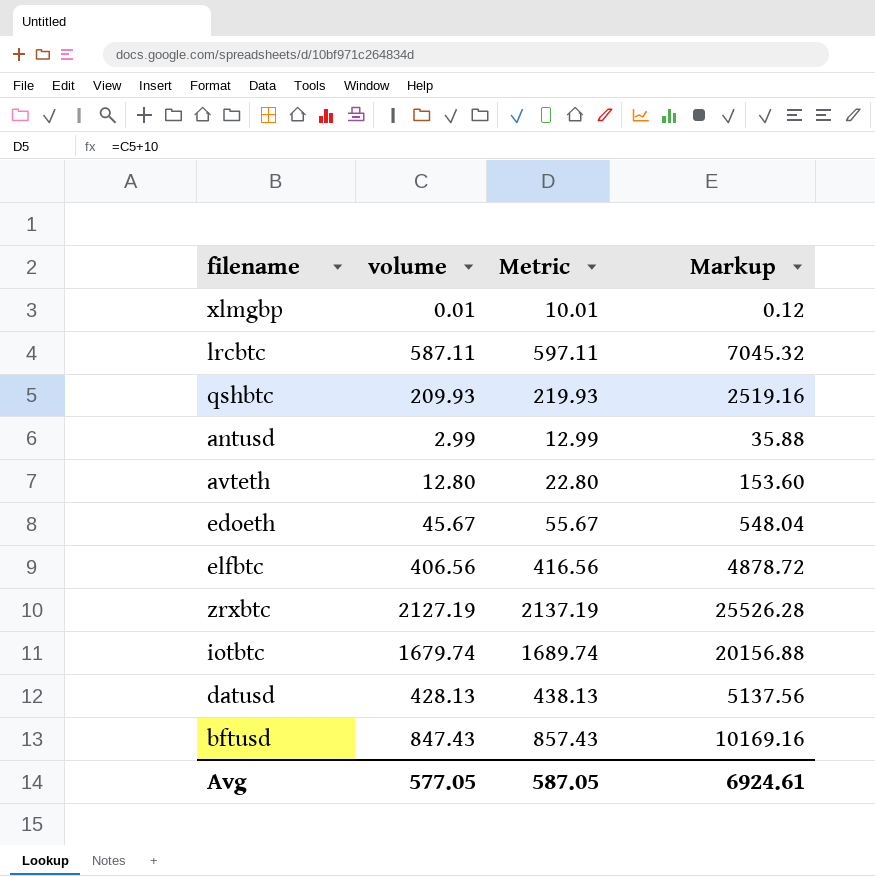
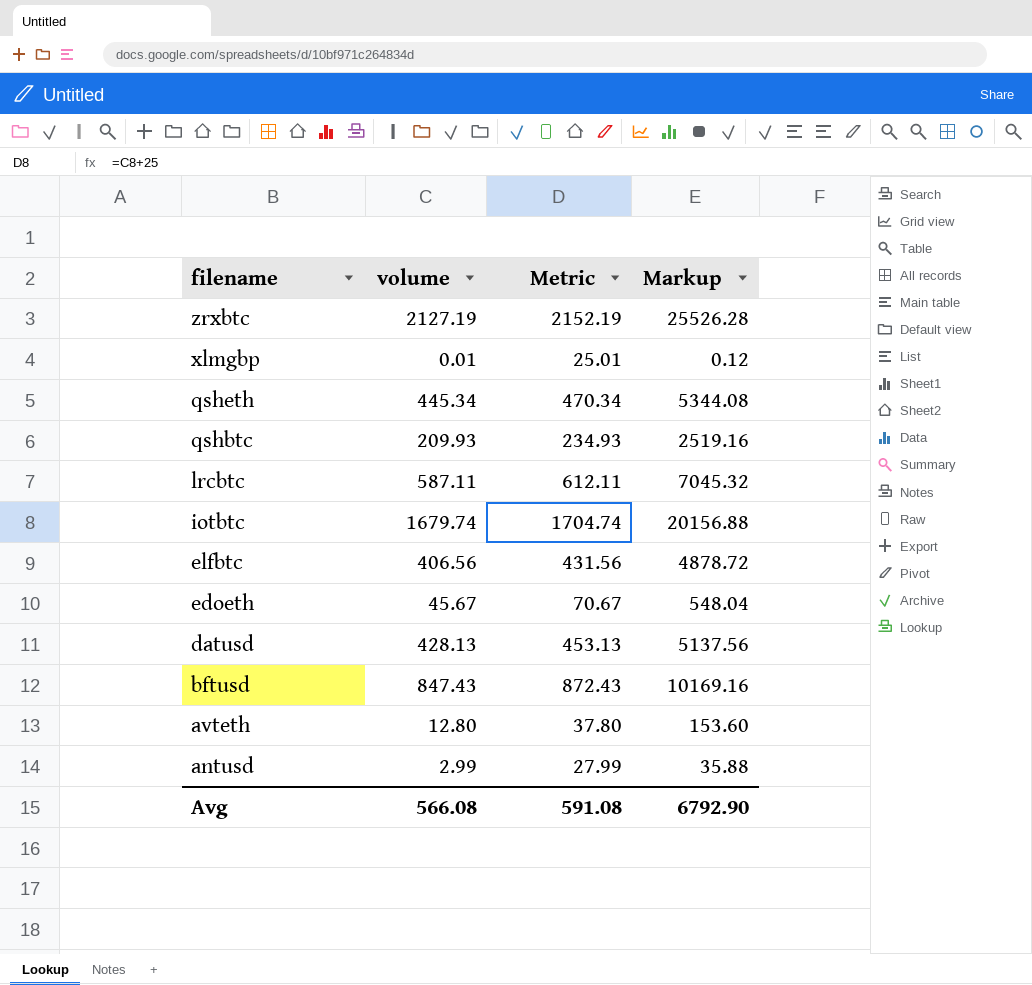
row order: none -> filename descending
column Metric | formula: [volume] + 10 -> [volume] + 25
row qsheth: none -> 445.34 | 470.34 | 5344.08
Avg | volume: 577.05 -> 566.08
Avg | Metric: 587.05 -> 591.08
Avg | Markup: 6924.61 -> 6792.90

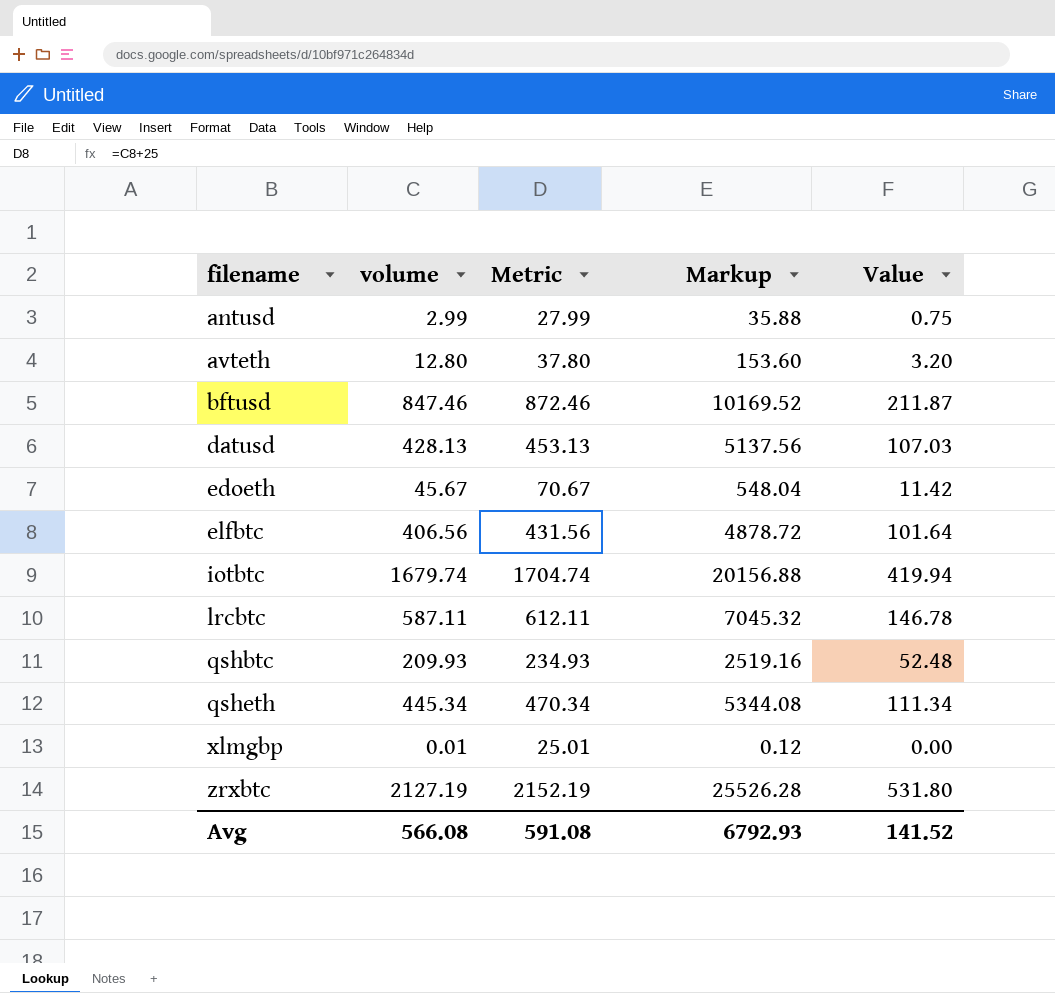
row order: filename descending -> filename ascending
column Value | formula: none -> [volume] * 0.25
bftusd | volume: 847.43 -> 847.46
bftusd | Metric: 872.43 -> 872.46
bftusd | Markup: 10169.16 -> 10169.52
Avg | Markup: 6792.90 -> 6792.93

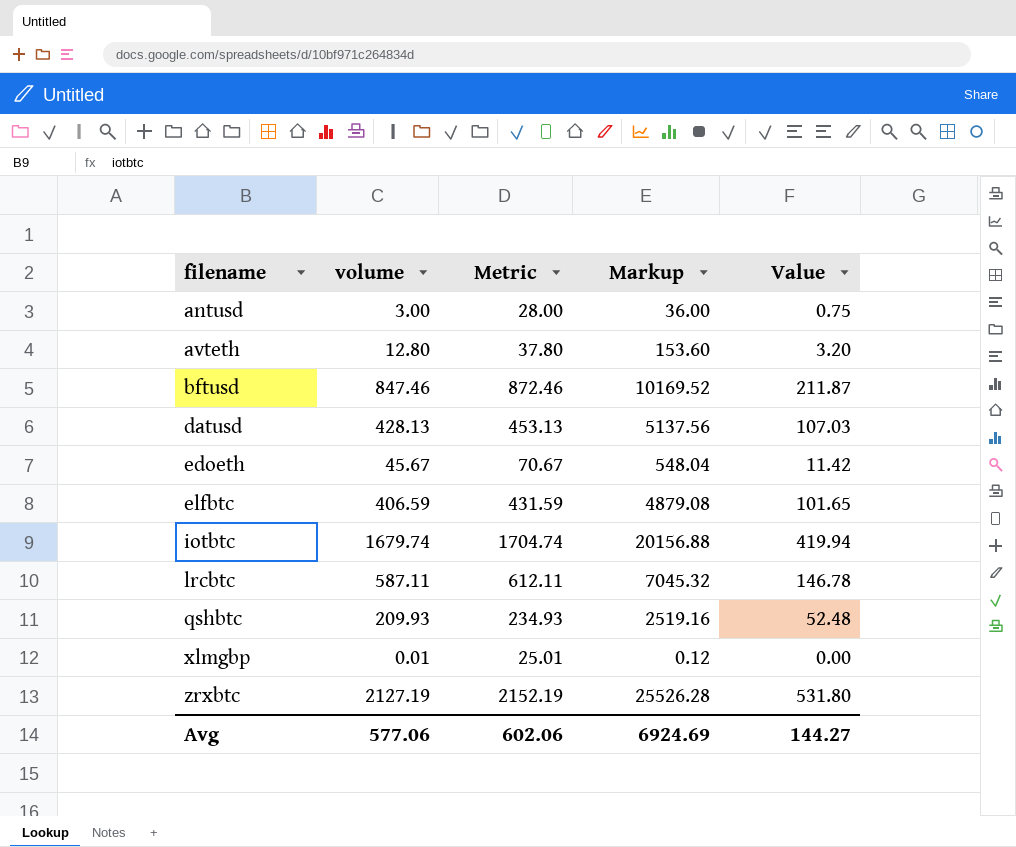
row qsheth: 445.34 | 470.34 | 5344.08 | 111.34 -> none
antusd | volume: 2.99 -> 3.00
antusd | Metric: 27.99 -> 28.00
antusd | Markup: 35.88 -> 36.00
elfbtc | volume: 406.56 -> 406.59
elfbtc | Metric: 431.56 -> 431.59
elfbtc | Markup: 4878.72 -> 4879.08
elfbtc | Value: 101.64 -> 101.65
Avg | volume: 566.08 -> 577.06
Avg | Metric: 591.08 -> 602.06
Avg | Markup: 6792.93 -> 6924.69
Avg | Value: 141.52 -> 144.27

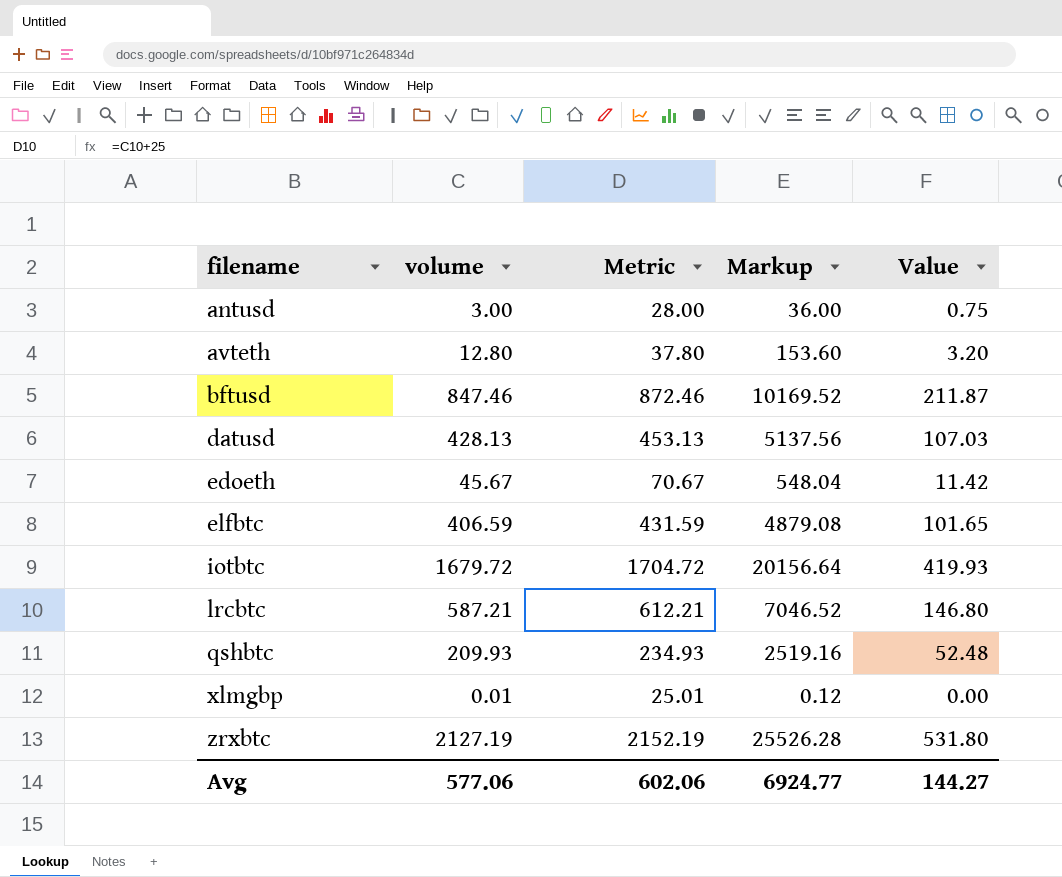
iotbtc | volume: 1679.74 -> 1679.72
iotbtc | Metric: 1704.74 -> 1704.72
iotbtc | Markup: 20156.88 -> 20156.64
iotbtc | Value: 419.94 -> 419.93
lrcbtc | volume: 587.11 -> 587.21
lrcbtc | Metric: 612.11 -> 612.21
lrcbtc | Markup: 7045.32 -> 7046.52
lrcbtc | Value: 146.78 -> 146.80
Avg | Markup: 6924.69 -> 6924.77

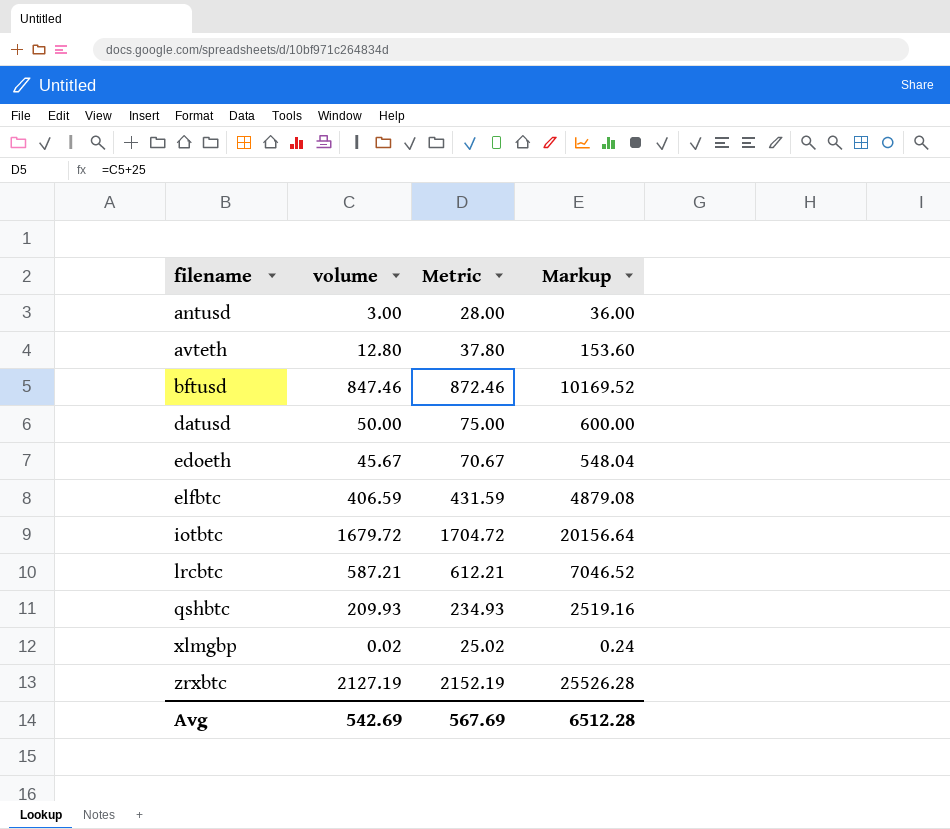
column Value | formula: [volume] * 0.25 -> none
datusd | volume: 428.13 -> 50.00
datusd | Metric: 453.13 -> 75.00
datusd | Markup: 5137.56 -> 600.00
xlmgbp | volume: 0.01 -> 0.02
xlmgbp | Metric: 25.01 -> 25.02
xlmgbp | Markup: 0.12 -> 0.24
Avg | volume: 577.06 -> 542.69
Avg | Metric: 602.06 -> 567.69
Avg | Markup: 6924.77 -> 6512.28

